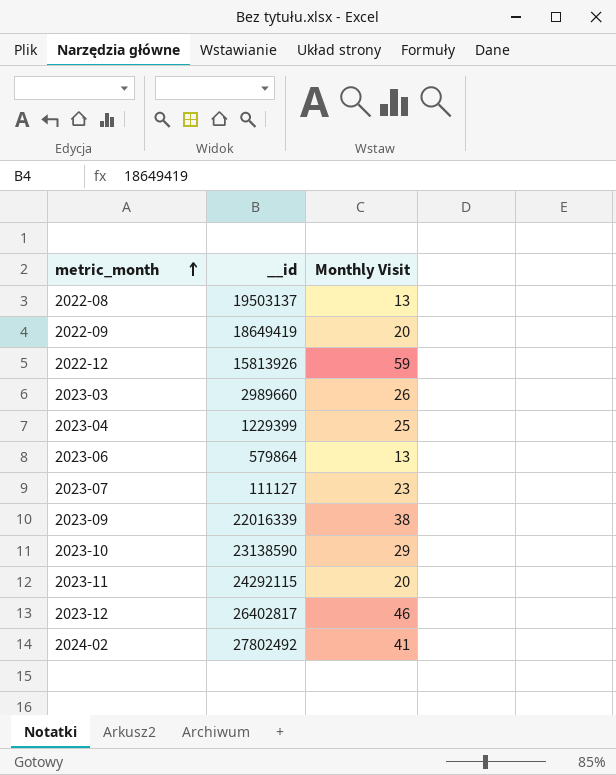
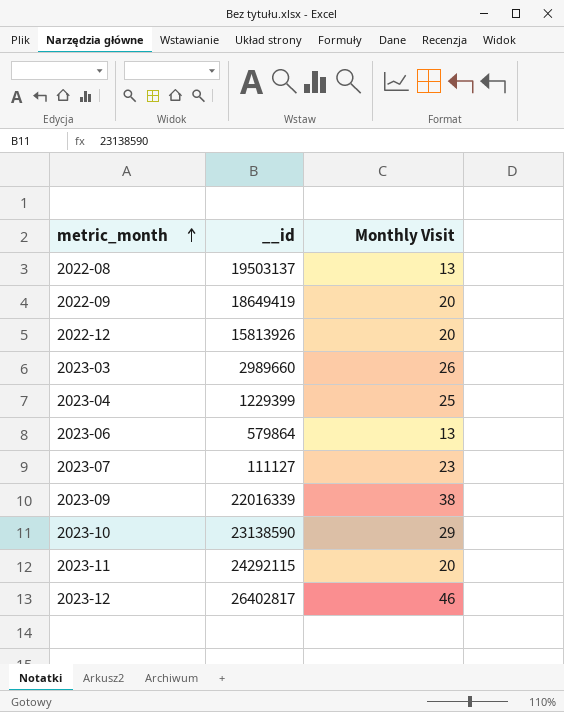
row 2024-02: 27802492 | 41 -> none
2022-12 | Monthly Visit: 59 -> 20

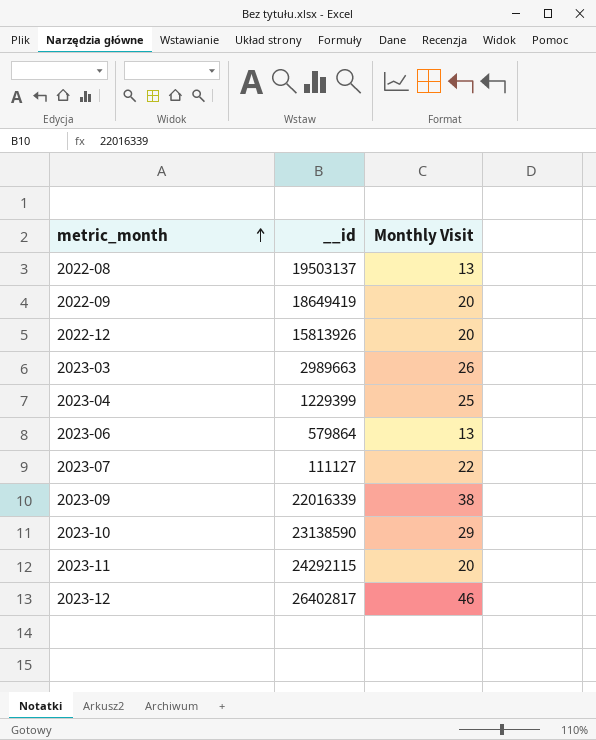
2023-03 | __id: 2989660 -> 2989663
2023-07 | Monthly Visit: 23 -> 22

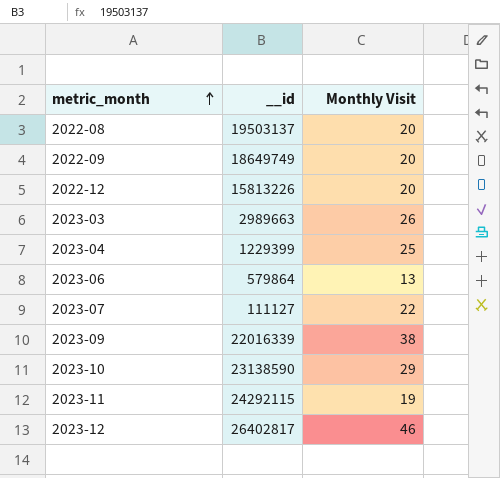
2022-08 | Monthly Visit: 13 -> 20
2022-09 | __id: 18649419 -> 18649749
2022-12 | __id: 15813926 -> 15813226
2023-11 | Monthly Visit: 20 -> 19

